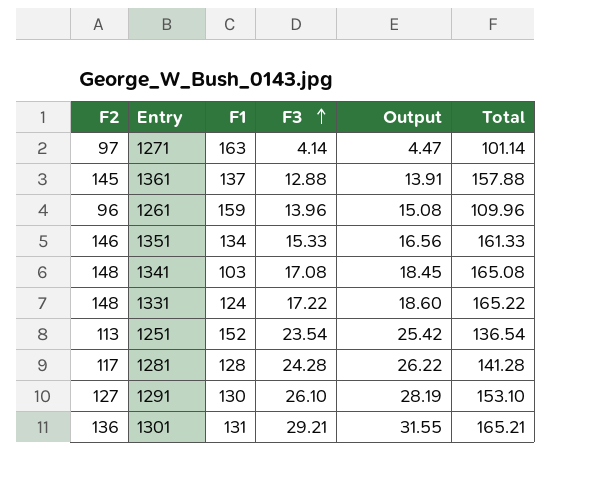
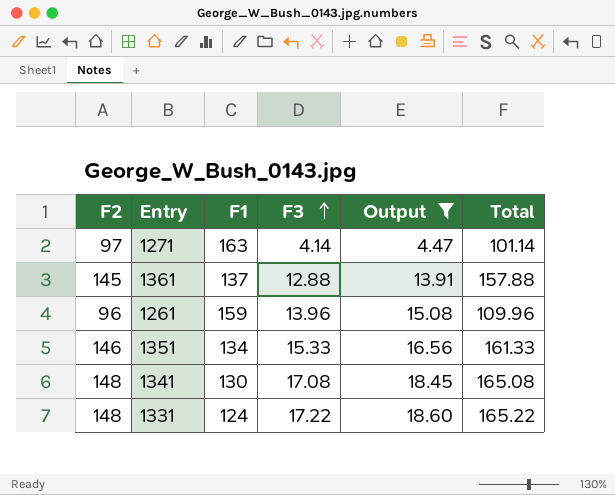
filter: none -> Output <= 18.60
1341 | F1: 103 -> 130

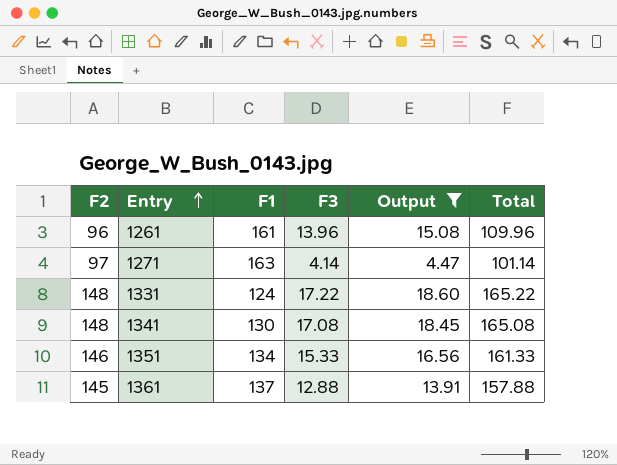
row order: F3 ascending -> Entry ascending
1261 | F1: 159 -> 161

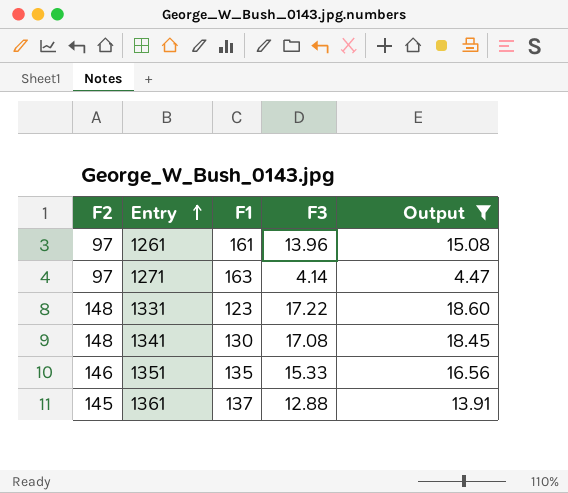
column Total | formula: [F2] + [F3] -> none
1261 | F2: 96 -> 97
1331 | F1: 124 -> 123
1351 | F1: 134 -> 135

